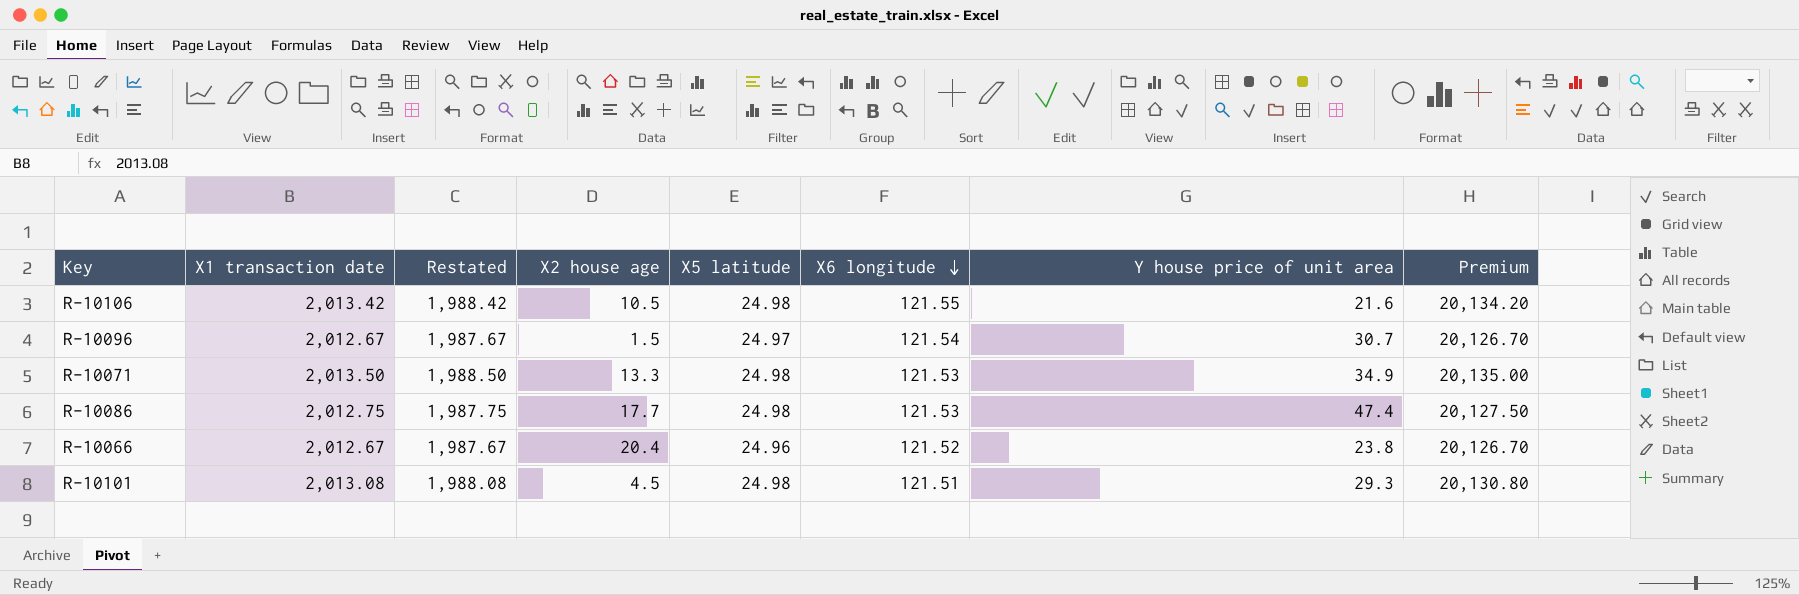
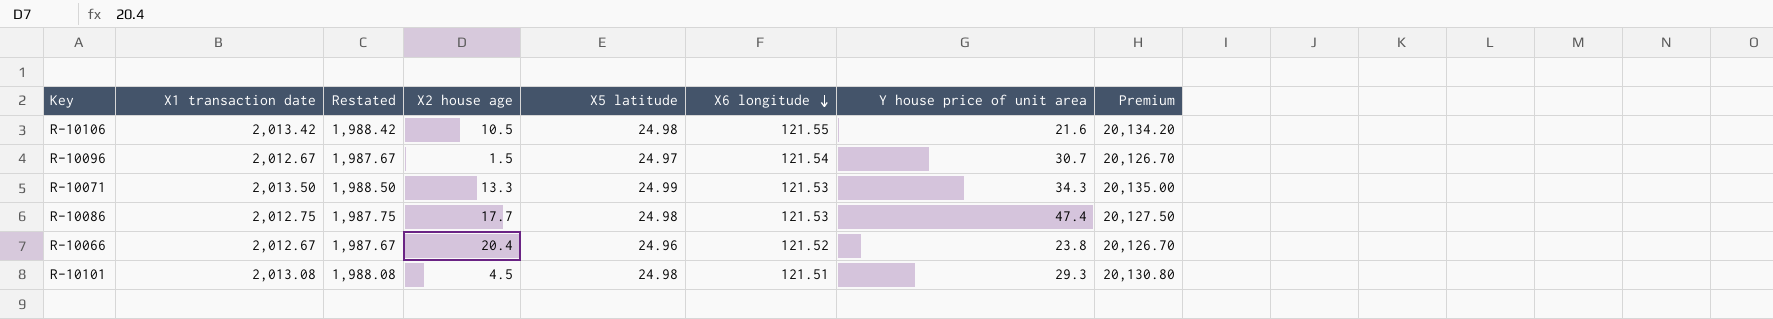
R-10071 | X5 latitude: 24.98 -> 24.99
R-10071 | Y house price of unit area: 34.9 -> 34.3

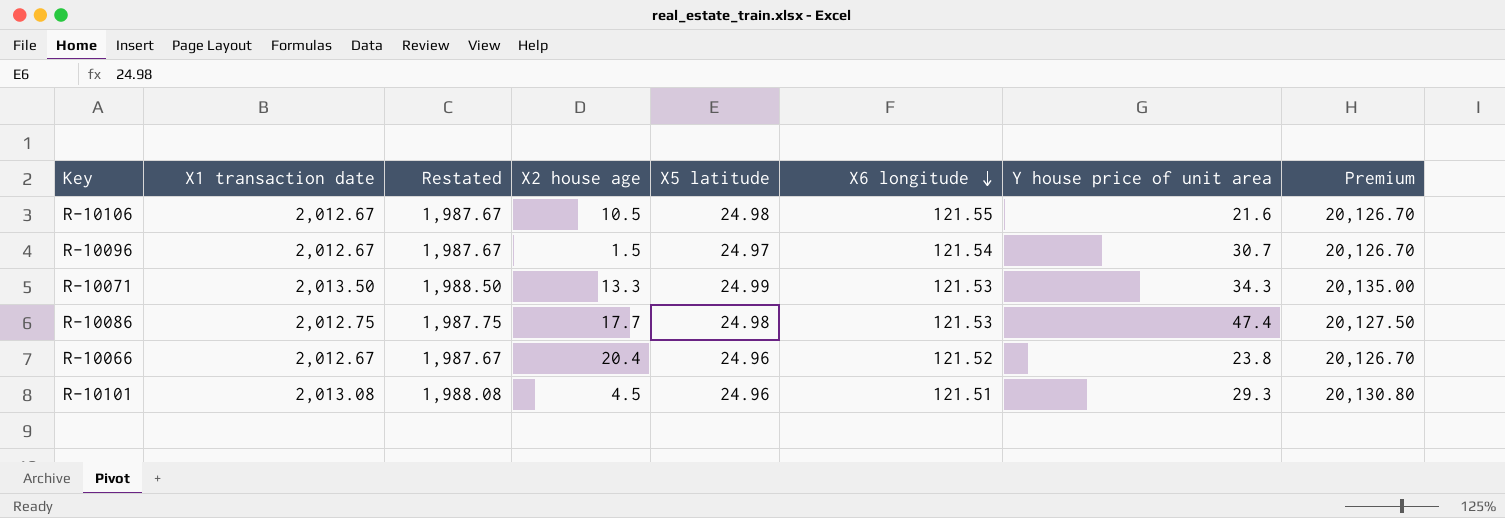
R-10106 | X1 transaction date: 2,013.42 -> 2,012.67
R-10106 | Restated: 1,988.42 -> 1,987.67
R-10106 | Premium: 20,134.20 -> 20,126.70
R-10101 | X5 latitude: 24.98 -> 24.96

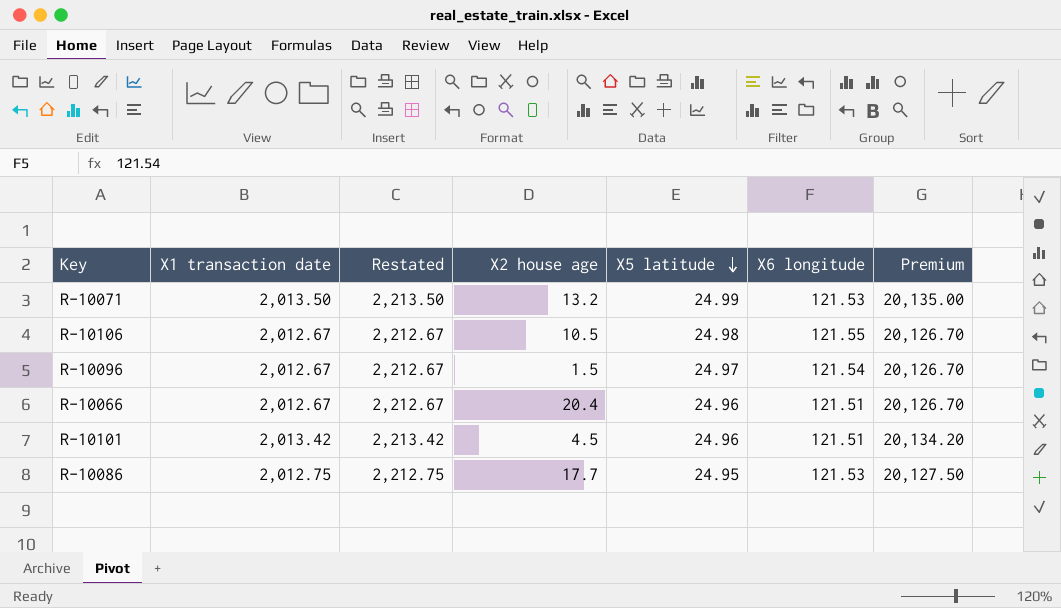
row order: X6 longitude descending -> X5 latitude descending
column Y house price of unit area | position: 7 -> none
column Restated | formula: [X1 transaction date] - 25 -> [X1 transaction date] + 200
R-10071 | X2 house age: 13.3 -> 13.2
R-10066 | X6 longitude: 121.52 -> 121.51
R-10101 | X1 transaction date: 2,013.08 -> 2,013.42
R-10101 | Premium: 20,130.80 -> 20,134.20
R-10086 | X5 latitude: 24.98 -> 24.95

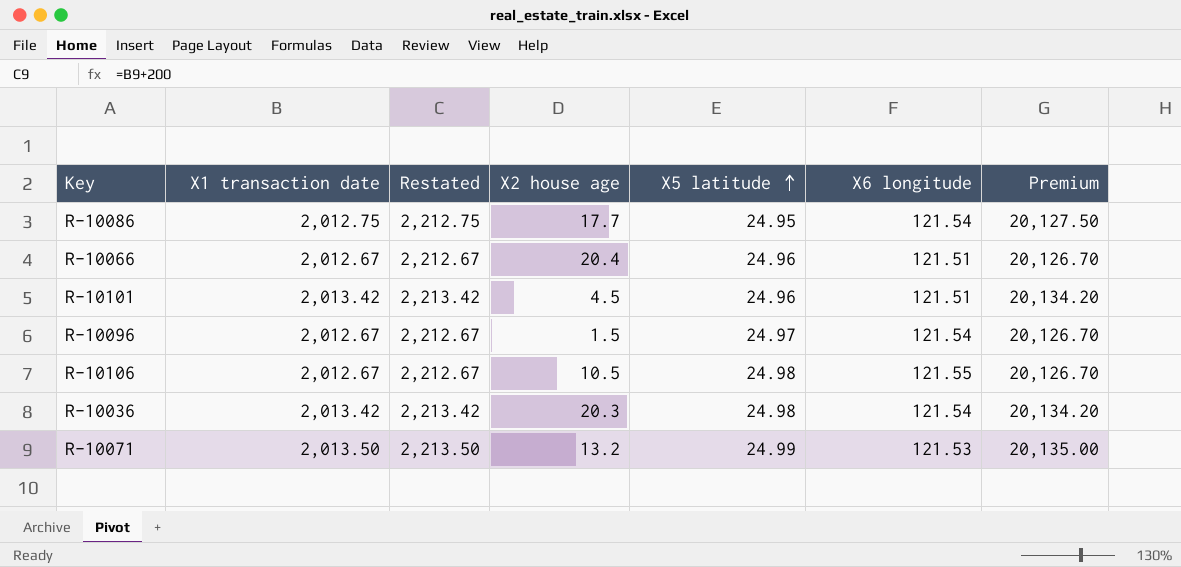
row order: X5 latitude descending -> X5 latitude ascending
R-10086 | X6 longitude: 121.53 -> 121.54
row R-10036: none -> 2,013.42 | 2,213.42 | 20.3 | 24.98 | 121.54 | 20,134.20

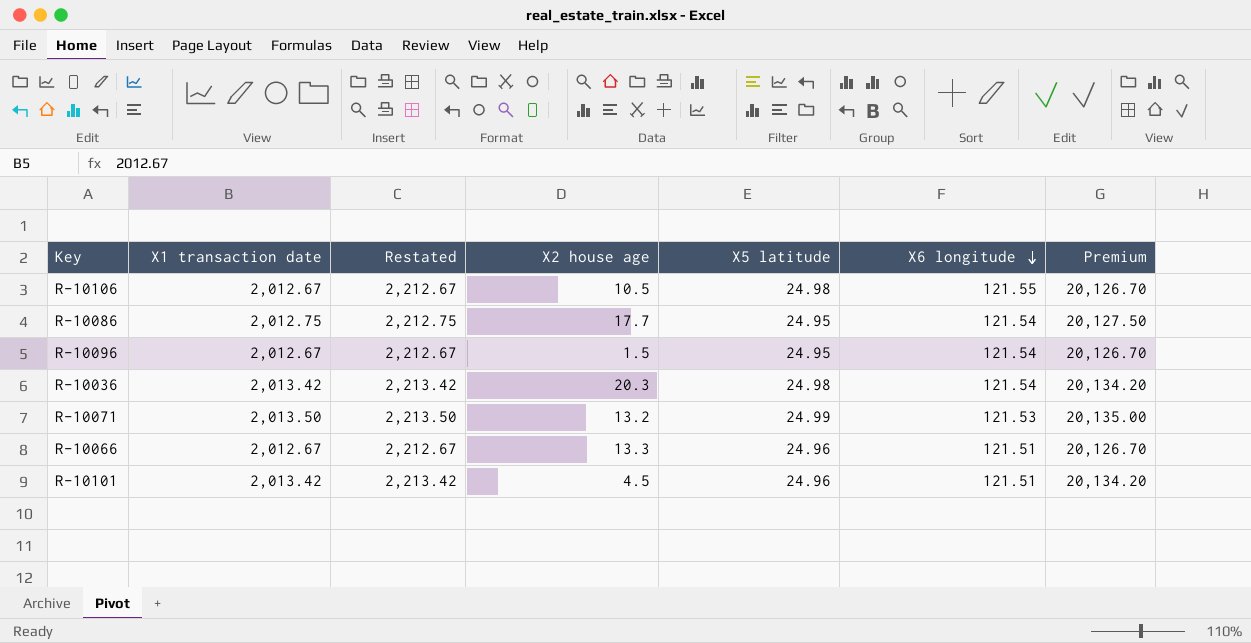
row order: X5 latitude ascending -> X6 longitude descending
R-10096 | X5 latitude: 24.97 -> 24.95
R-10066 | X2 house age: 20.4 -> 13.3

